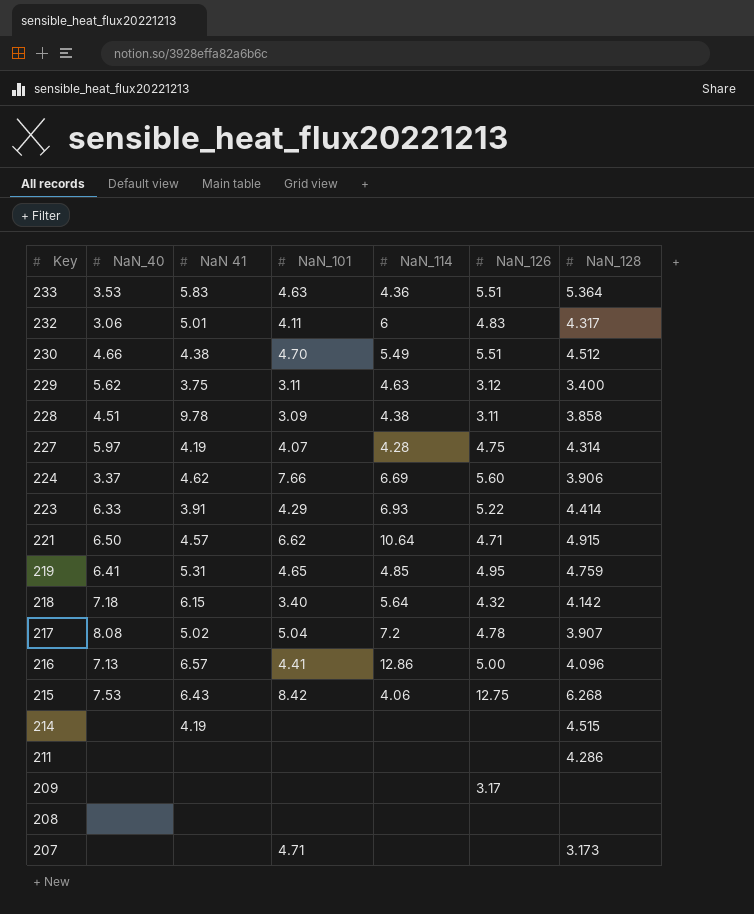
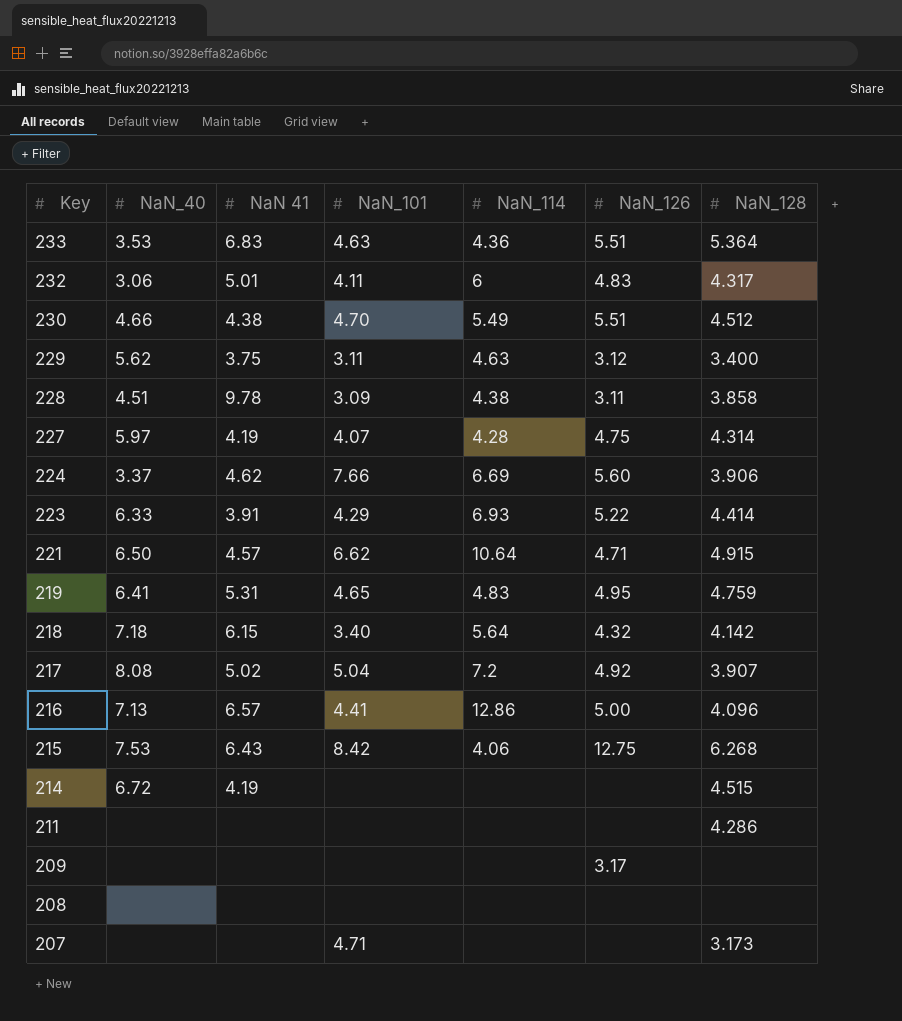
233 | NaN 41: 5.83 -> 6.83
219 | NaN_114: 4.85 -> 4.83
217 | NaN_126: 4.78 -> 4.92
214 | NaN_40: none -> 6.72

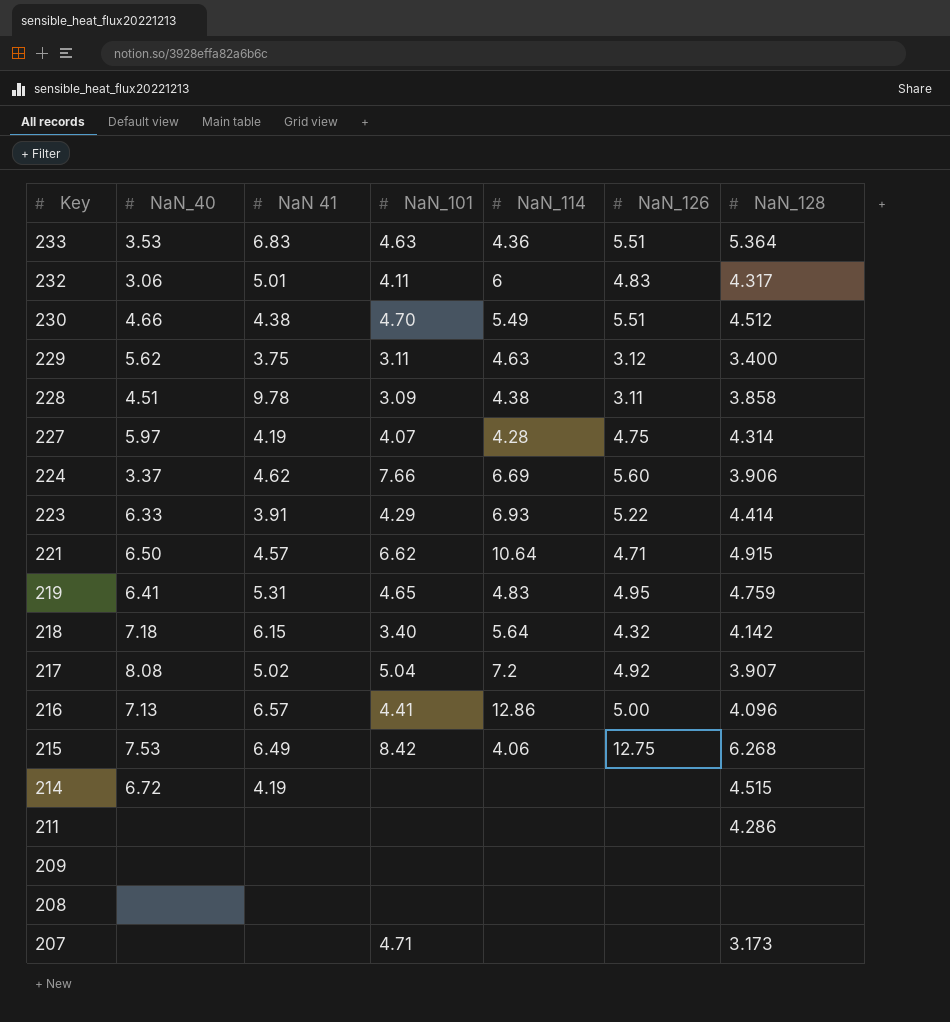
215 | NaN 41: 6.43 -> 6.49
209 | NaN_126: 3.17 -> none

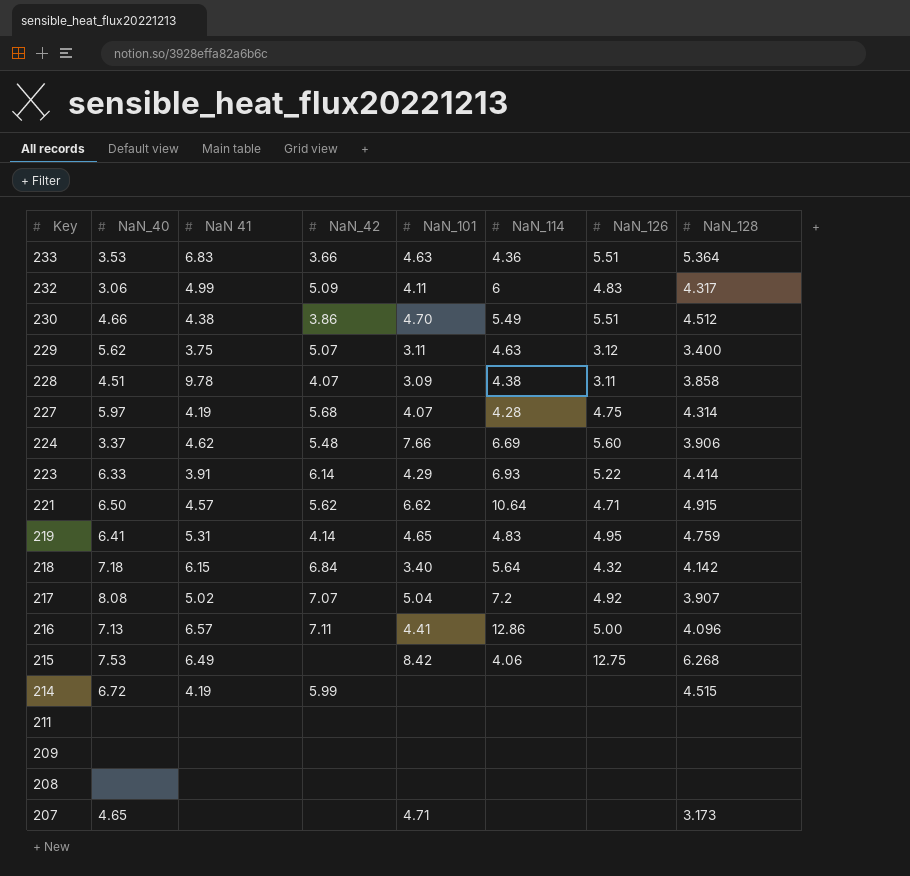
column NaN_42 | position: none -> 4
232 | NaN 41: 5.01 -> 4.99
211 | NaN_128: 4.286 -> none
207 | NaN_40: none -> 4.65

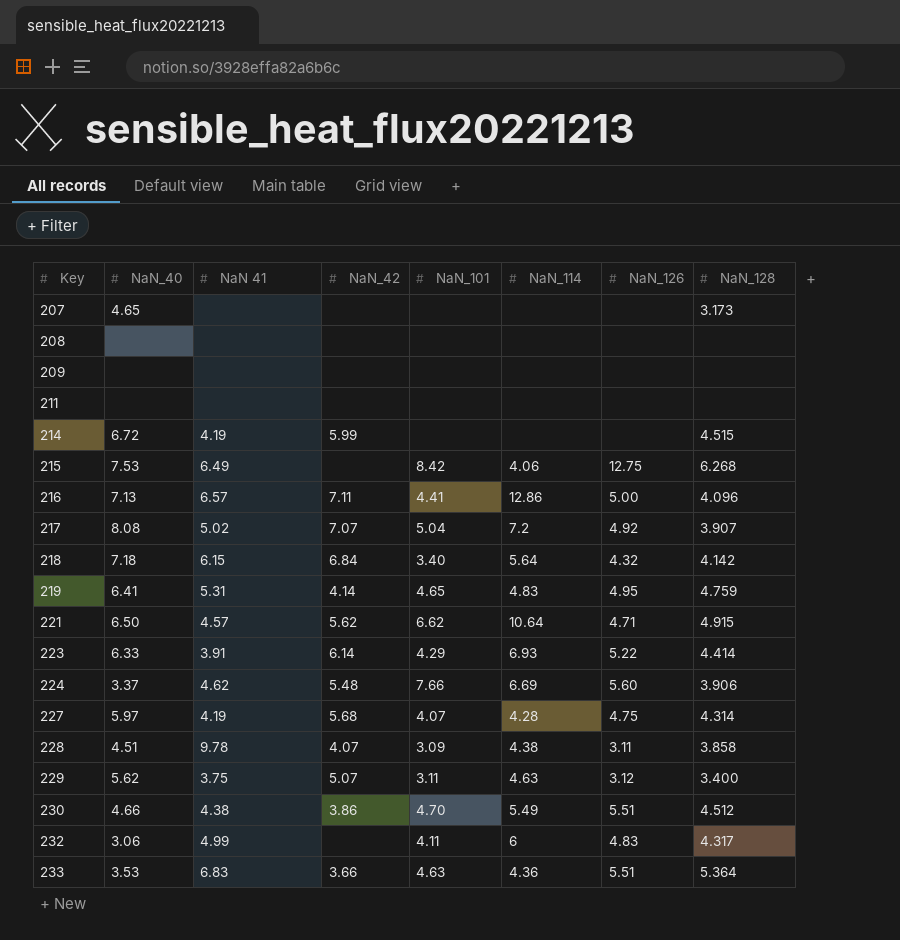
row order: Key descending -> Key ascending
207 | NaN_101: 4.71 -> none
232 | NaN_42: 5.09 -> none

